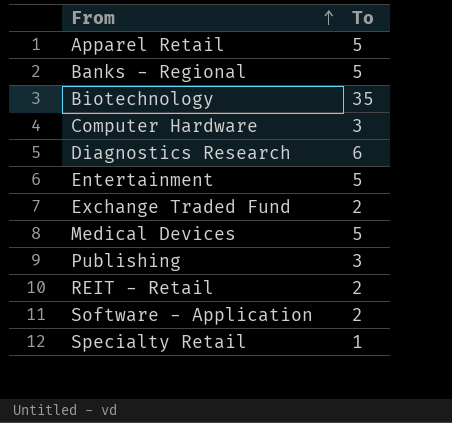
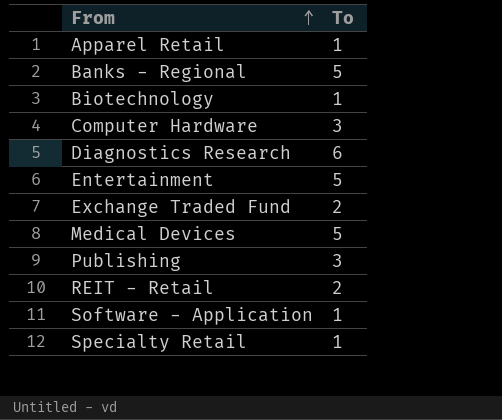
Apparel Retail | To: 5 -> 1
Biotechnology | To: 35 -> 1
Software - Application | To: 2 -> 1

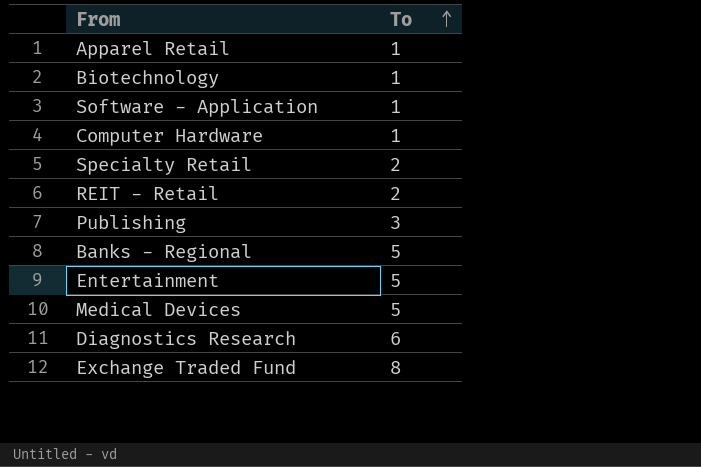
row order: From ascending -> To ascending
Computer Hardware | To: 3 -> 1
Specialty Retail | To: 1 -> 2
Exchange Traded Fund | To: 2 -> 8

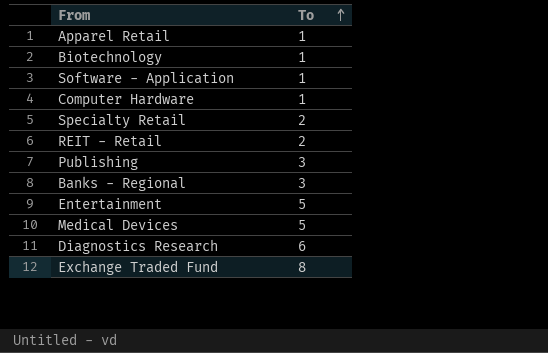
Banks - Regional | To: 5 -> 3

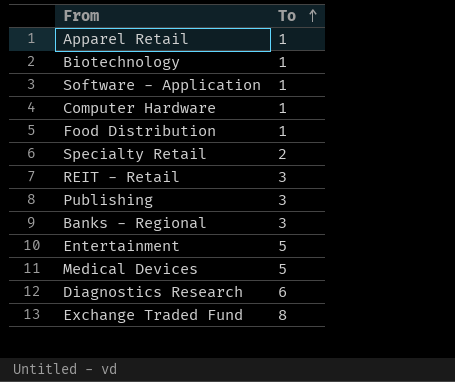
row Food Distribution: none -> 1
REIT - Retail | To: 2 -> 3

